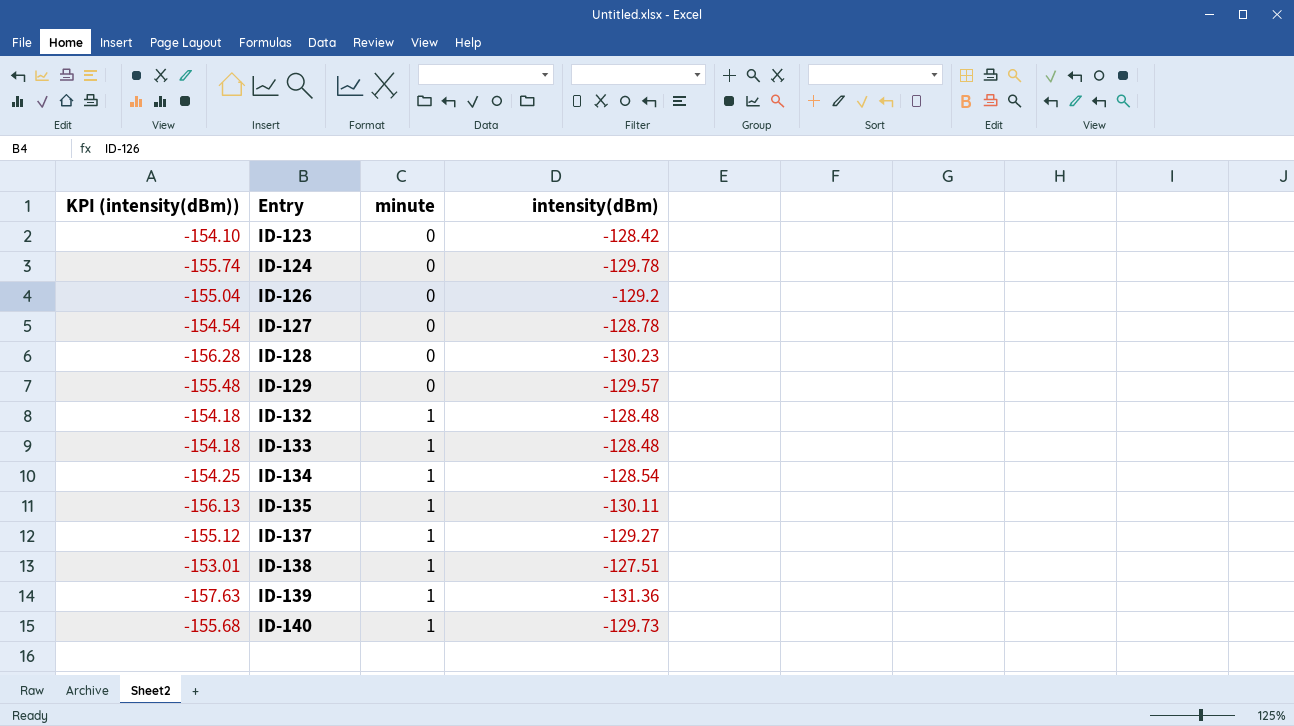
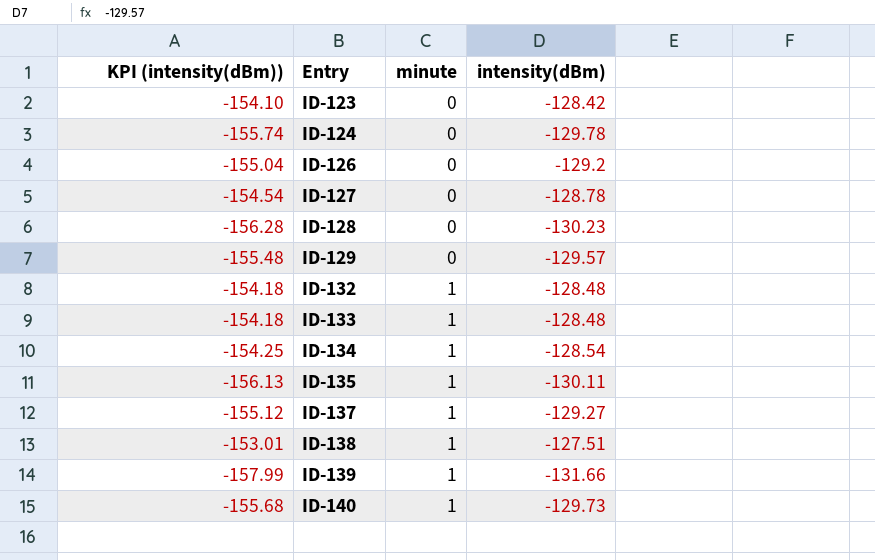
ID-139 | KPI (intensity(dBm)): -157.63 -> -157.99
ID-139 | intensity(dBm): -131.36 -> -131.66

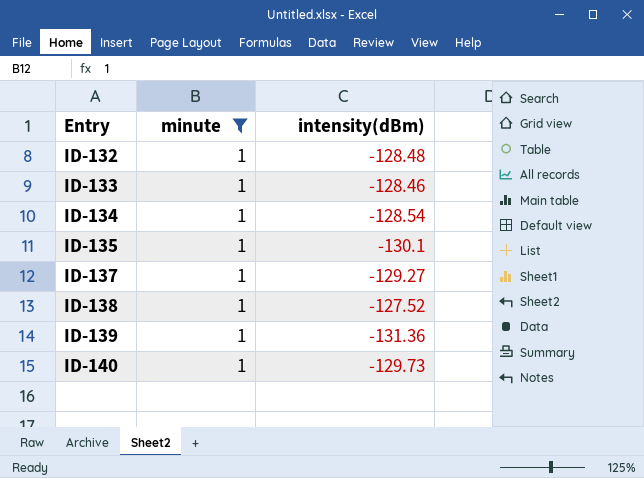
filter: none -> minute = 1
column KPI (intensity(dBm)) | formula: [intensity(dBm)] * 1.2 -> none
ID-133 | intensity(dBm): -128.48 -> -128.46
ID-135 | intensity(dBm): -130.11 -> -130.1
ID-138 | intensity(dBm): -127.51 -> -127.52
ID-139 | intensity(dBm): -131.66 -> -131.36

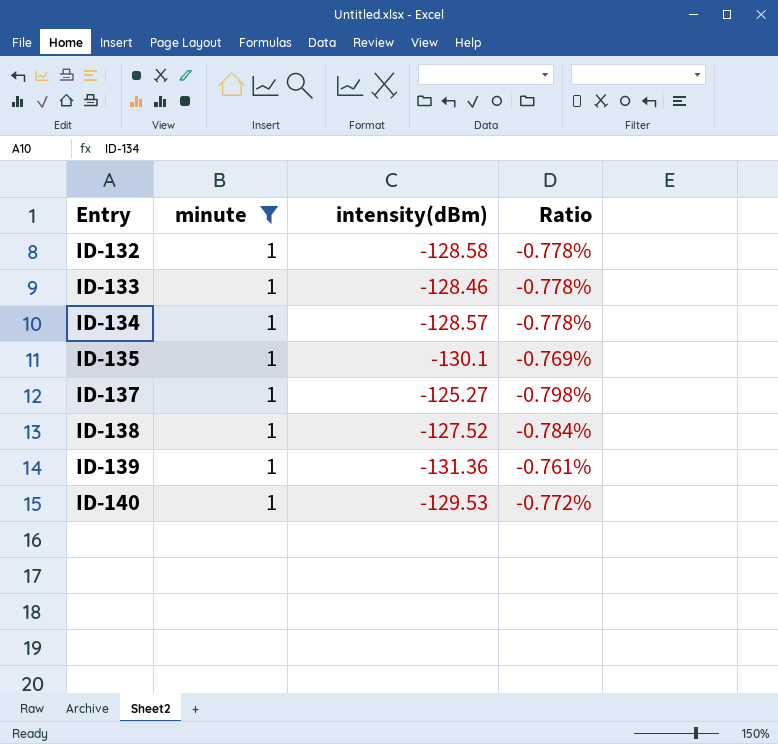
column Ratio | formula: none -> [minute] / [intensity(dBm)]
ID-132 | intensity(dBm): -128.48 -> -128.58
ID-134 | intensity(dBm): -128.54 -> -128.57
ID-137 | intensity(dBm): -129.27 -> -125.27
ID-140 | intensity(dBm): -129.73 -> -129.53

